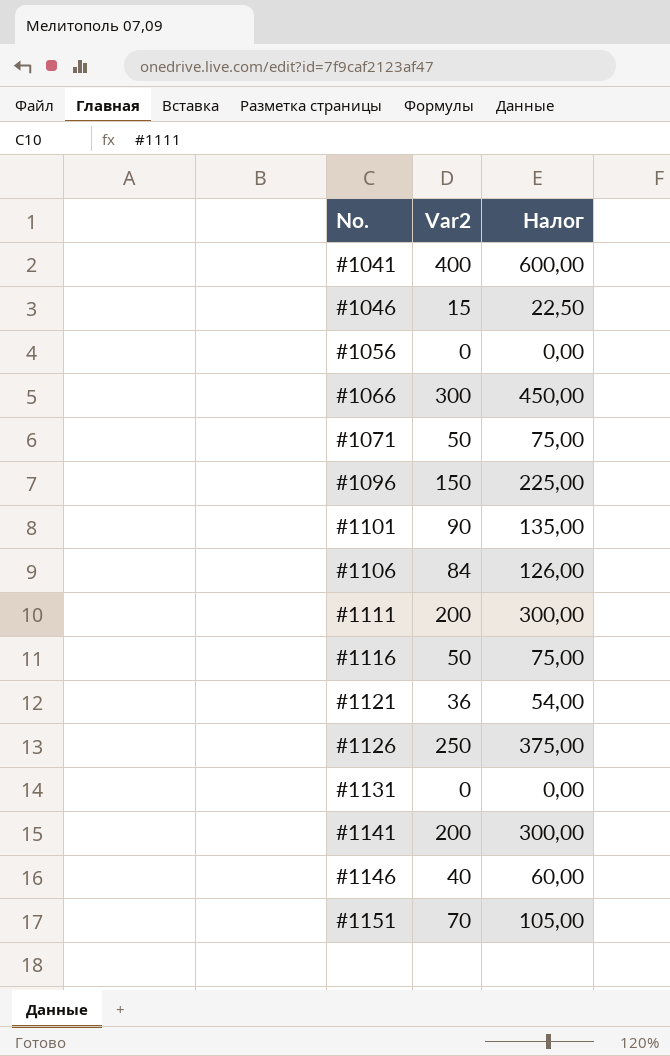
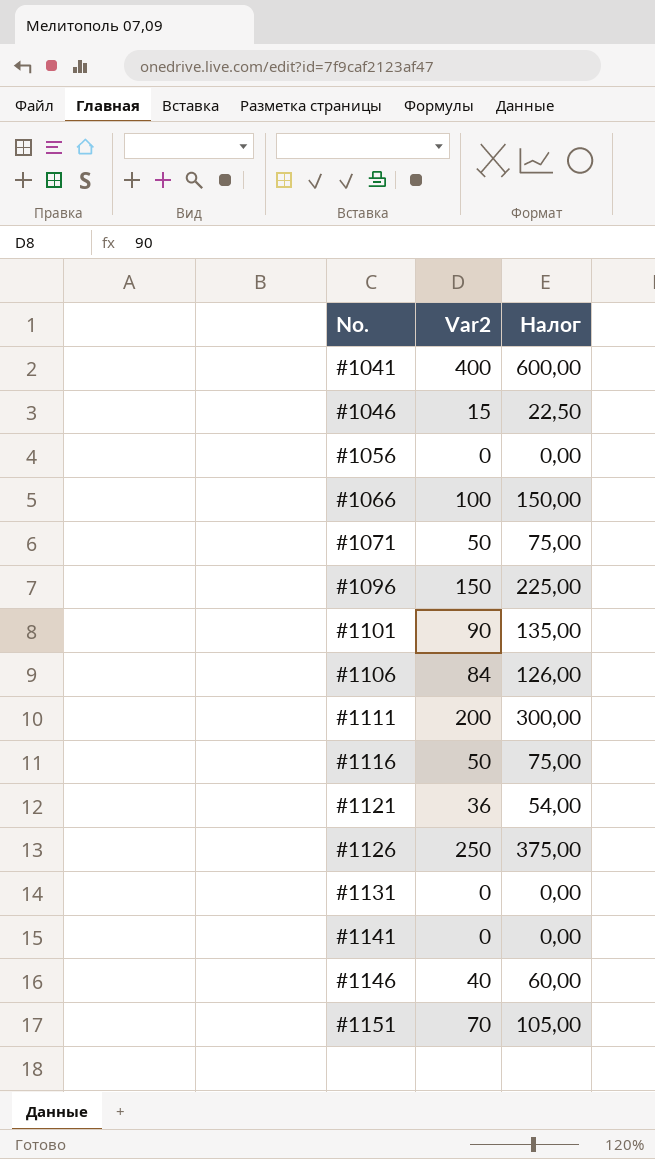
#1066 | Var2: 300 -> 100
#1066 | Налог: 450,00 -> 150,00
#1141 | Var2: 200 -> 0
#1141 | Налог: 300,00 -> 0,00

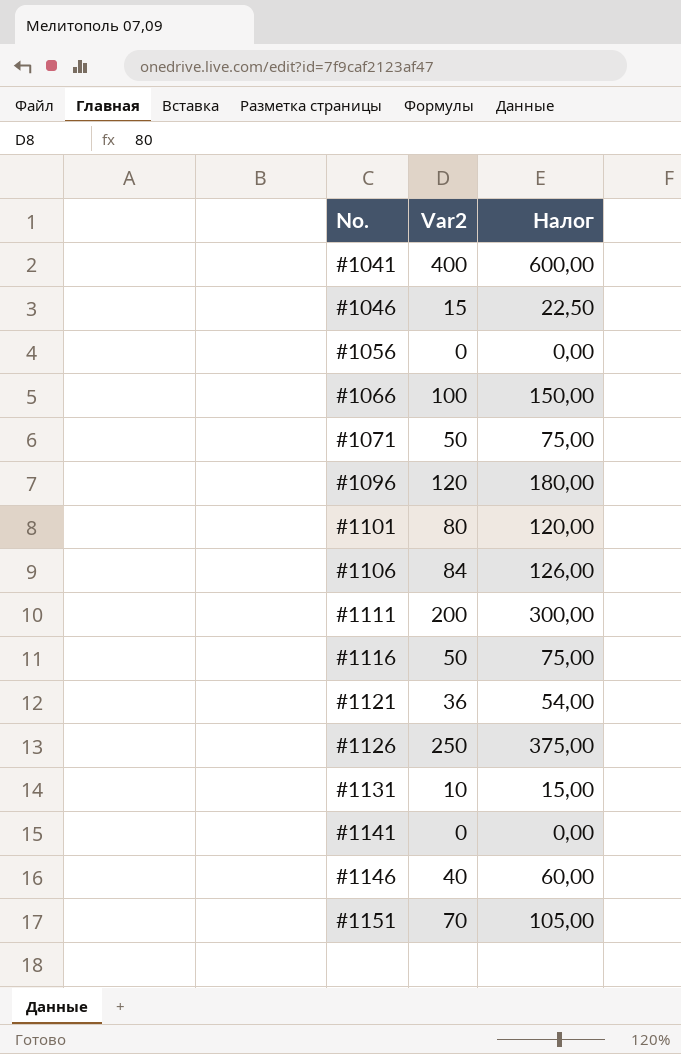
#1096 | Var2: 150 -> 120
#1096 | Налог: 225,00 -> 180,00
#1101 | Var2: 90 -> 80
#1101 | Налог: 135,00 -> 120,00
#1131 | Var2: 0 -> 10
#1131 | Налог: 0,00 -> 15,00

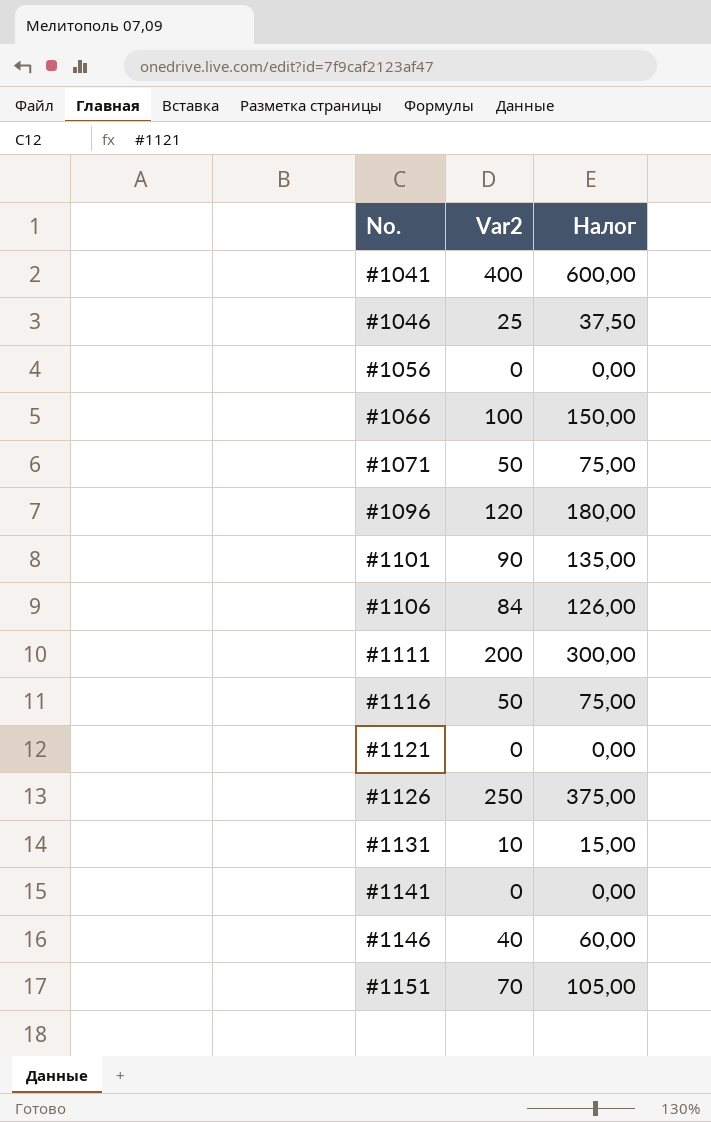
#1046 | Var2: 15 -> 25
#1046 | Налог: 22,50 -> 37,50
#1101 | Var2: 80 -> 90
#1101 | Налог: 120,00 -> 135,00
#1121 | Var2: 36 -> 0
#1121 | Налог: 54,00 -> 0,00

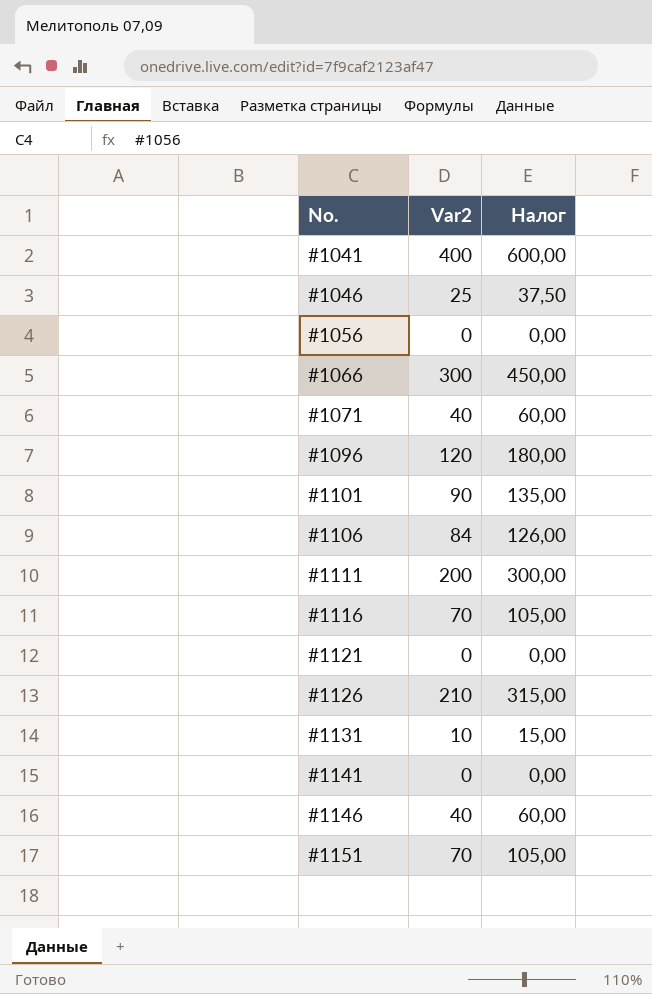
#1066 | Var2: 100 -> 300
#1066 | Налог: 150,00 -> 450,00
#1071 | Var2: 50 -> 40
#1071 | Налог: 75,00 -> 60,00
#1116 | Var2: 50 -> 70
#1116 | Налог: 75,00 -> 105,00
#1126 | Var2: 250 -> 210
#1126 | Налог: 375,00 -> 315,00

